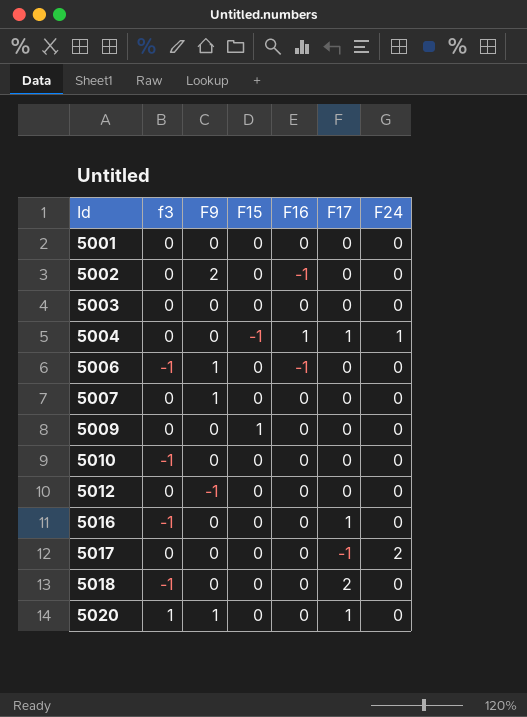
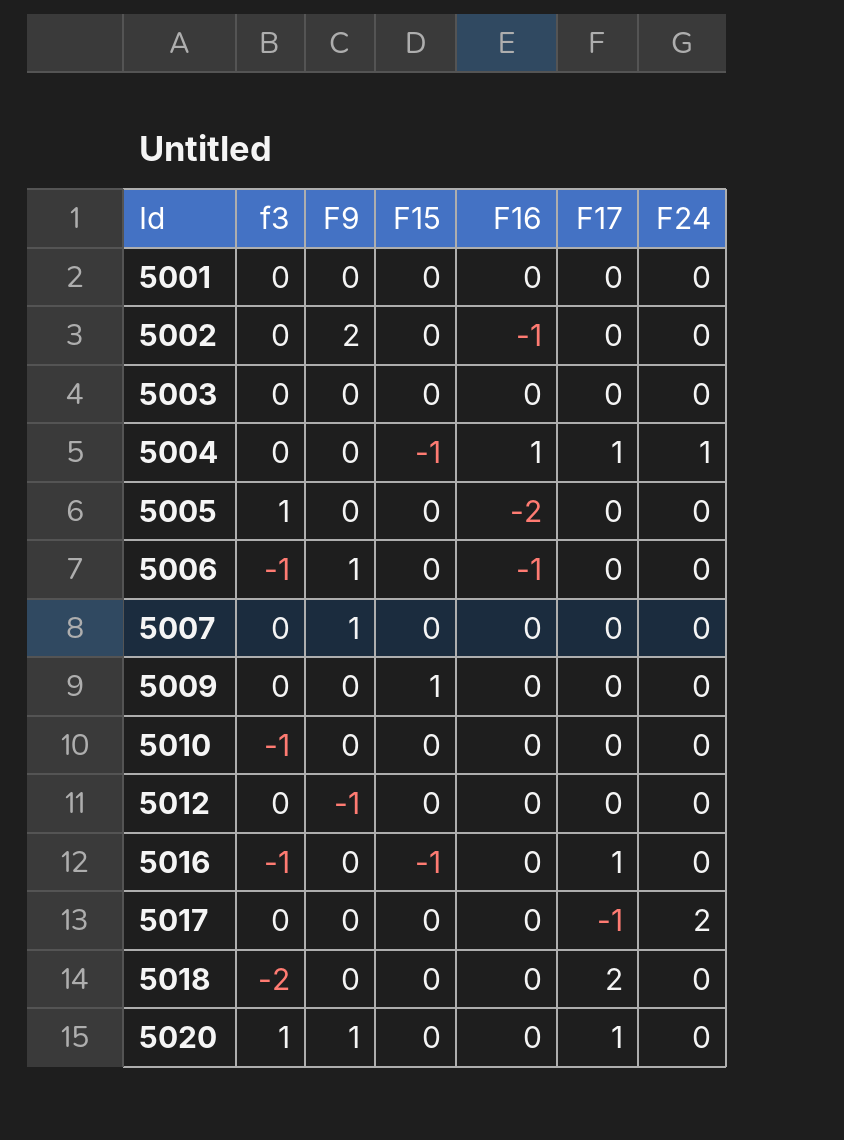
row 5005: none -> 1 | 0 | 0 | -2 | 0 | 0
5016 | F15: 0 -> -1
5018 | f3: -1 -> -2

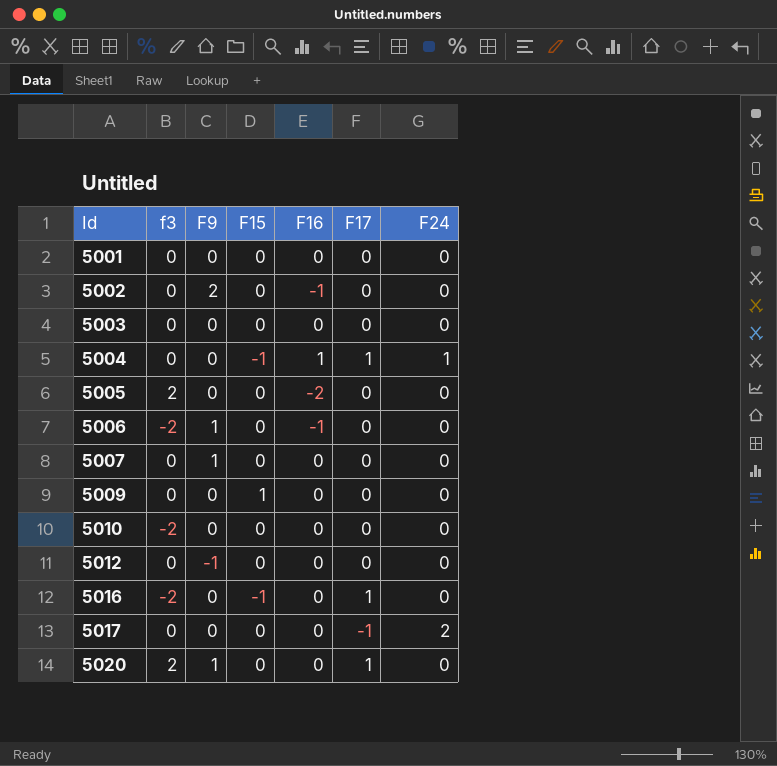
row 5018: -2 | 0 | 0 | 0 | 2 | 0 -> none
5005 | f3: 1 -> 2
5006 | f3: -1 -> -2
5010 | f3: -1 -> -2
5016 | f3: -1 -> -2
5020 | f3: 1 -> 2

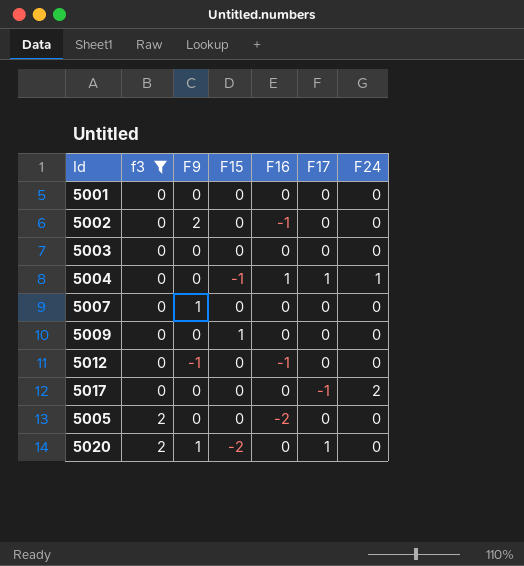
filter: none -> f3 != -2
row order: Id ascending -> f3 ascending
5012 | F16: 0 -> -1
5020 | F15: 0 -> -2

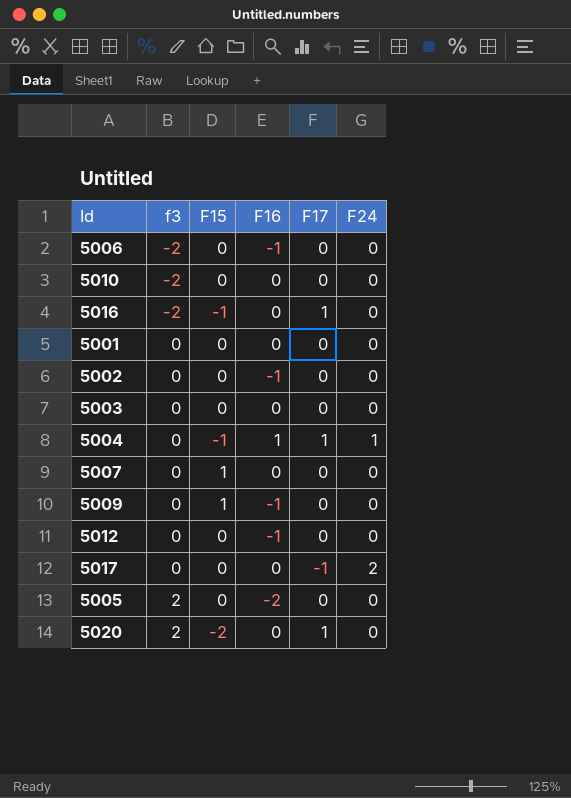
filter: f3 != -2 -> none
column F9 | position: 3 -> none
5007 | F15: 0 -> 1
5009 | F16: 0 -> -1

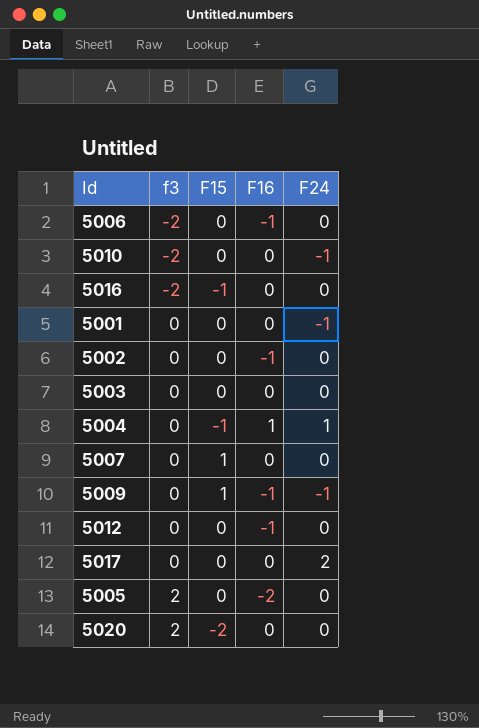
column F17 | position: 5 -> none
5010 | F24: 0 -> -1
5001 | F24: 0 -> -1
5009 | F24: 0 -> -1

